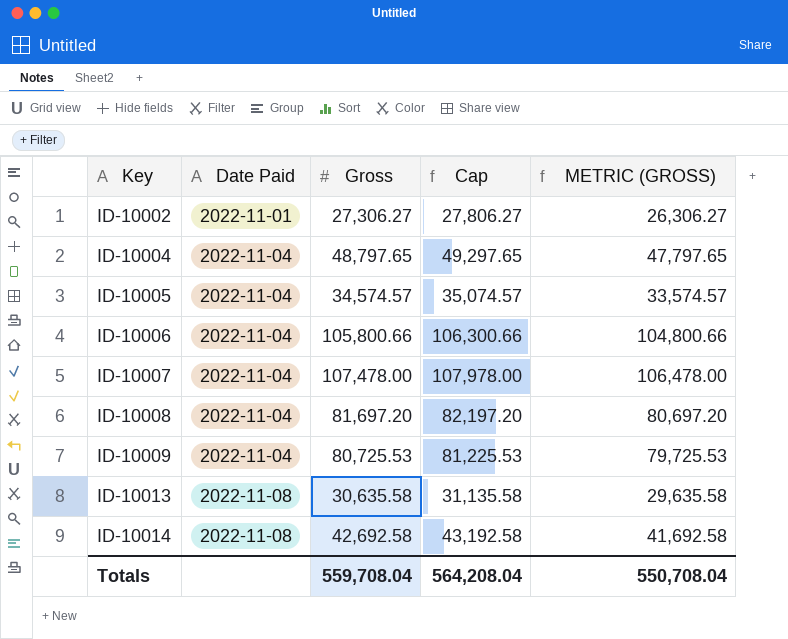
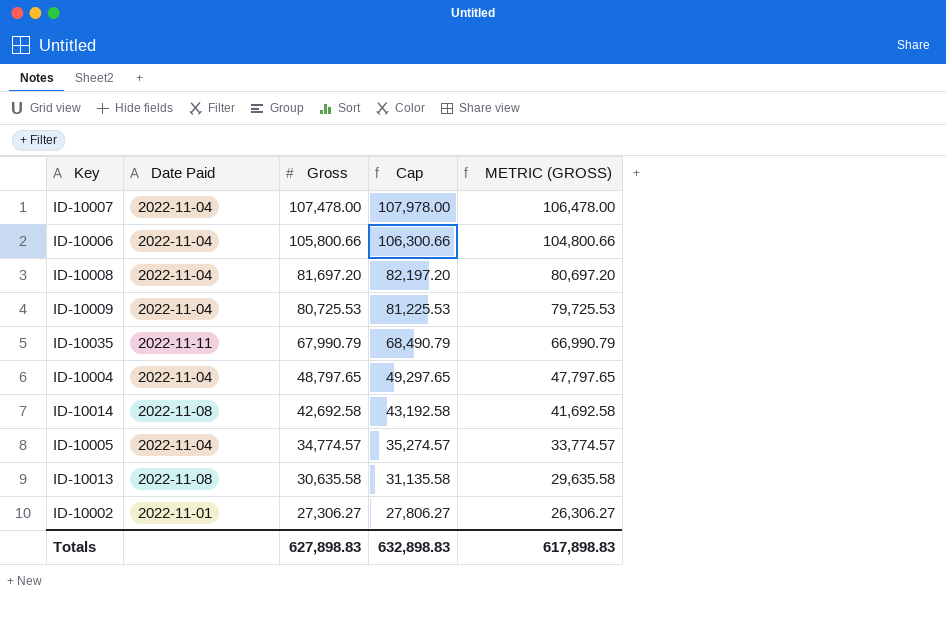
row order: Key ascending -> Gross descending
row ID-10035: none -> 2022-11-11 | 67,990.79 | 68,490.79 | 66,990.79
ID-10005 | Gross: 34,574.57 -> 34,774.57
ID-10005 | Cap: 35,074.57 -> 35,274.57
ID-10005 | METRIC (GROSS): 33,574.57 -> 33,774.57
Totals | Gross: 559,708.04 -> 627,898.83
Totals | Cap: 564,208.04 -> 632,898.83
Totals | METRIC (GROSS): 550,708.04 -> 617,898.83

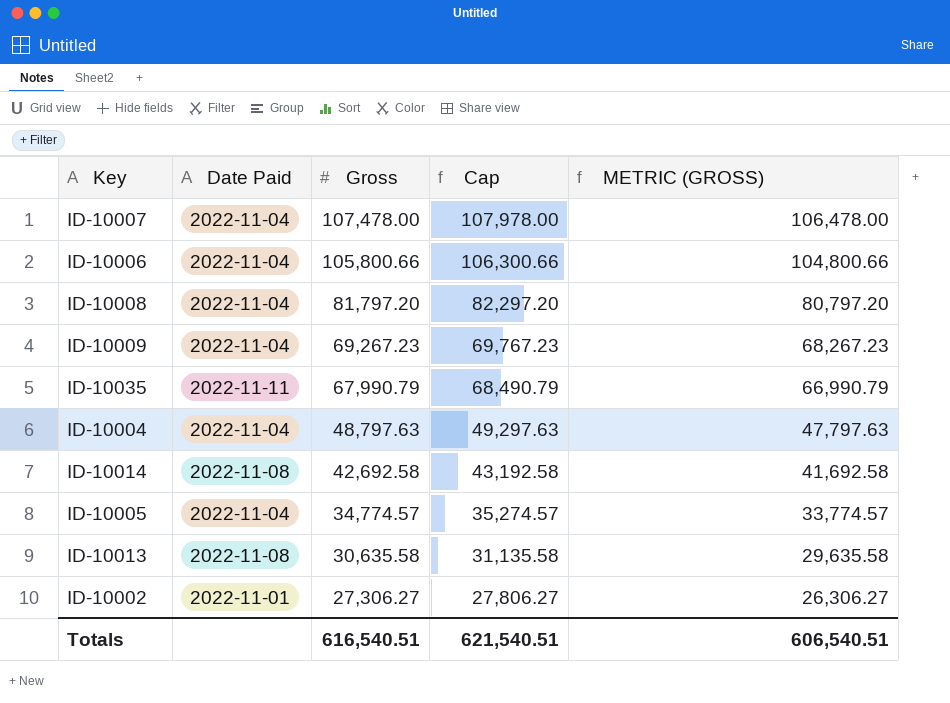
ID-10008 | Gross: 81,697.20 -> 81,797.20
ID-10008 | Cap: 82,197.20 -> 82,297.20
ID-10008 | METRIC (GROSS): 80,697.20 -> 80,797.20
ID-10009 | Gross: 80,725.53 -> 69,267.23
ID-10009 | Cap: 81,225.53 -> 69,767.23
ID-10009 | METRIC (GROSS): 79,725.53 -> 68,267.23
ID-10004 | Gross: 48,797.65 -> 48,797.63
ID-10004 | Cap: 49,297.65 -> 49,297.63
ID-10004 | METRIC (GROSS): 47,797.65 -> 47,797.63
Totals | Gross: 627,898.83 -> 616,540.51
Totals | Cap: 632,898.83 -> 621,540.51
Totals | METRIC (GROSS): 617,898.83 -> 606,540.51

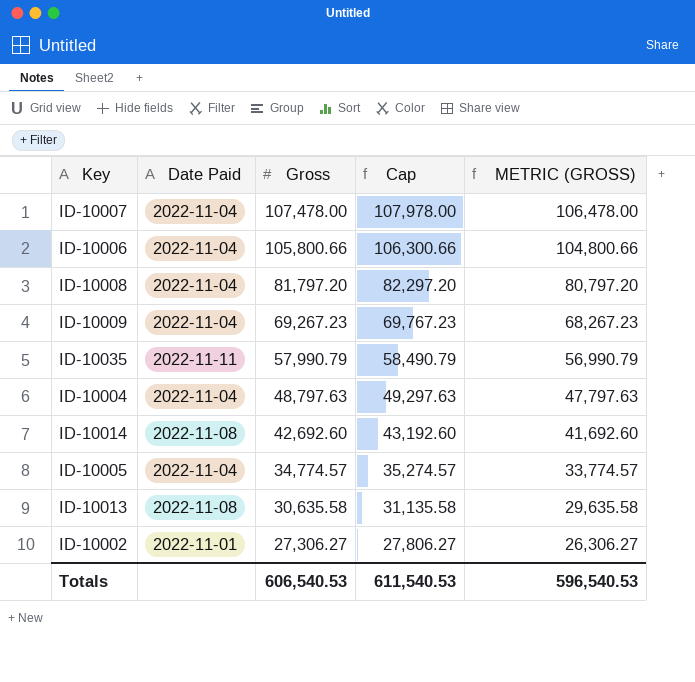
ID-10035 | Gross: 67,990.79 -> 57,990.79
ID-10035 | Cap: 68,490.79 -> 58,490.79
ID-10035 | METRIC (GROSS): 66,990.79 -> 56,990.79
ID-10014 | Gross: 42,692.58 -> 42,692.60
ID-10014 | Cap: 43,192.58 -> 43,192.60
ID-10014 | METRIC (GROSS): 41,692.58 -> 41,692.60
Totals | Gross: 616,540.51 -> 606,540.53
Totals | Cap: 621,540.51 -> 611,540.53
Totals | METRIC (GROSS): 606,540.51 -> 596,540.53

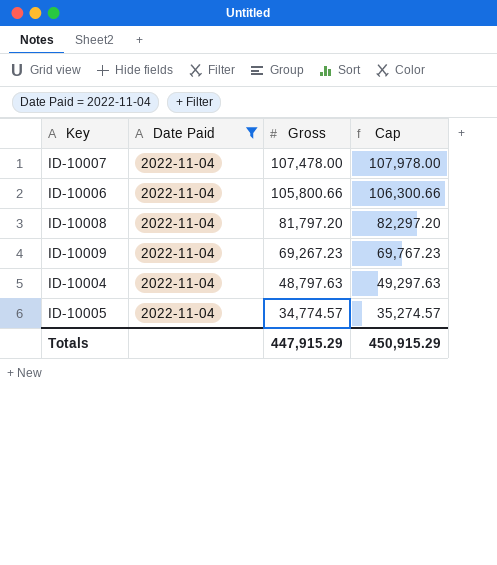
filter: none -> Date Paid = 2022-11-04
column METRIC (GROSS) | formula: [Gross] - 1000 -> none
Totals | Gross: 606,540.53 -> 447,915.29
Totals | Cap: 611,540.53 -> 450,915.29

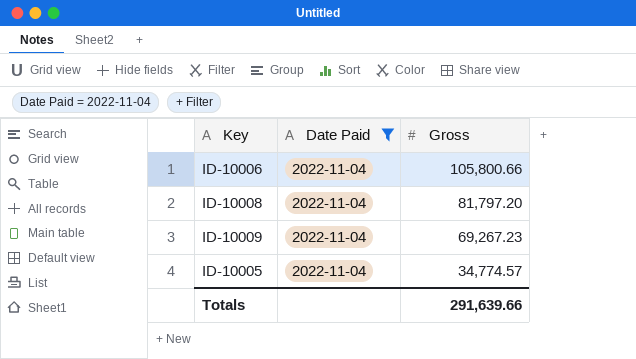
column Cap | formula: [Gross] + 500 -> none
row ID-10007: 2022-11-04 | 107,478.00 | 107,978.00 -> none
row ID-10004: 2022-11-04 | 48,797.63 | 49,297.63 -> none
Totals | Gross: 447,915.29 -> 291,639.66

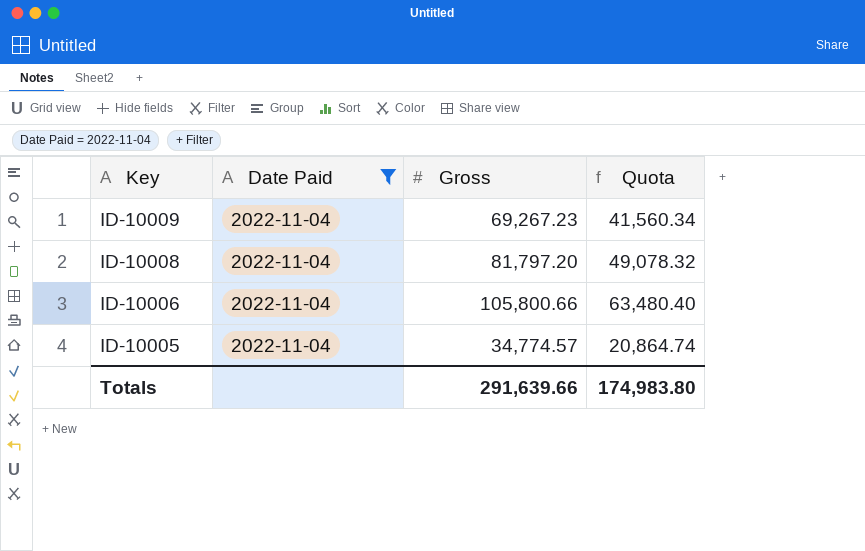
row order: Gross descending -> Key descending
column Quota | formula: none -> [Gross] * 0.6

